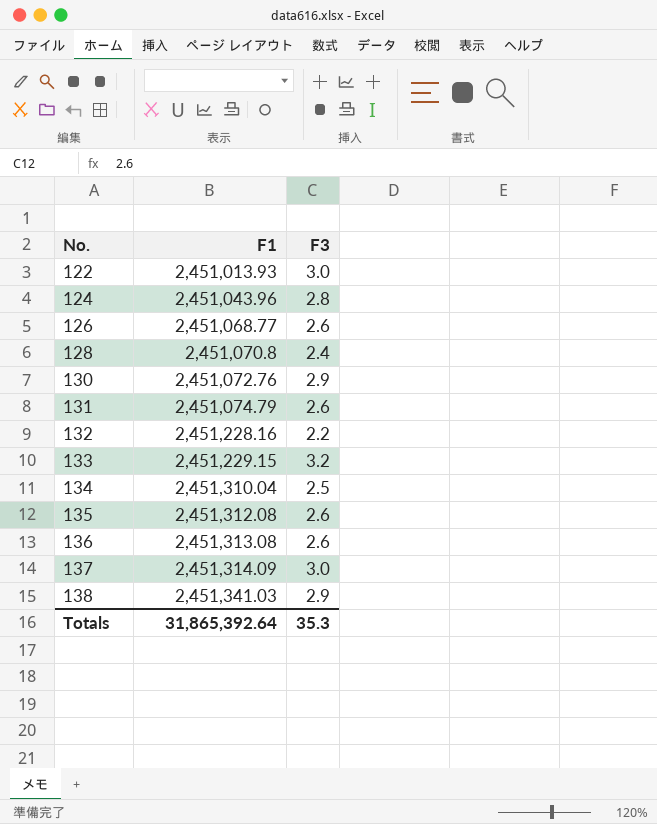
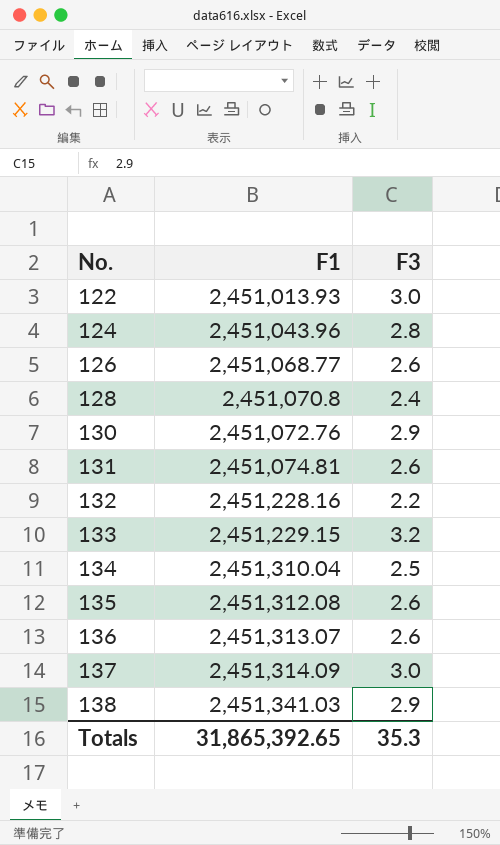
131 | F1: 2,451,074.79 -> 2,451,074.81
136 | F1: 2,451,313.08 -> 2,451,313.07
Totals | F1: 31,865,392.64 -> 31,865,392.65

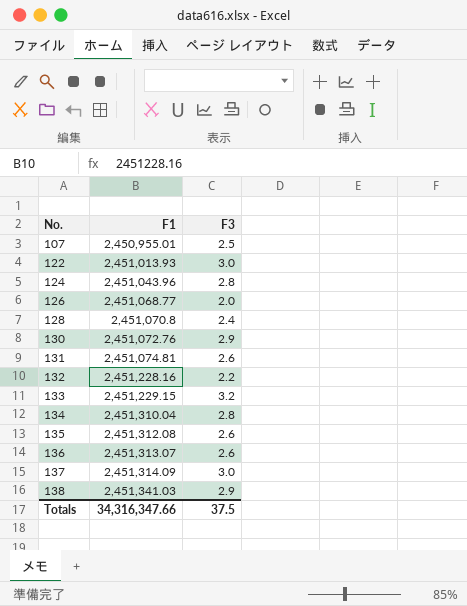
row 107: none -> 2,450,955.01 | 2.5
126 | F3: 2.6 -> 2.0
134 | F3: 2.5 -> 2.8
Totals | F1: 31,865,392.65 -> 34,316,347.66
Totals | F3: 35.3 -> 37.5

